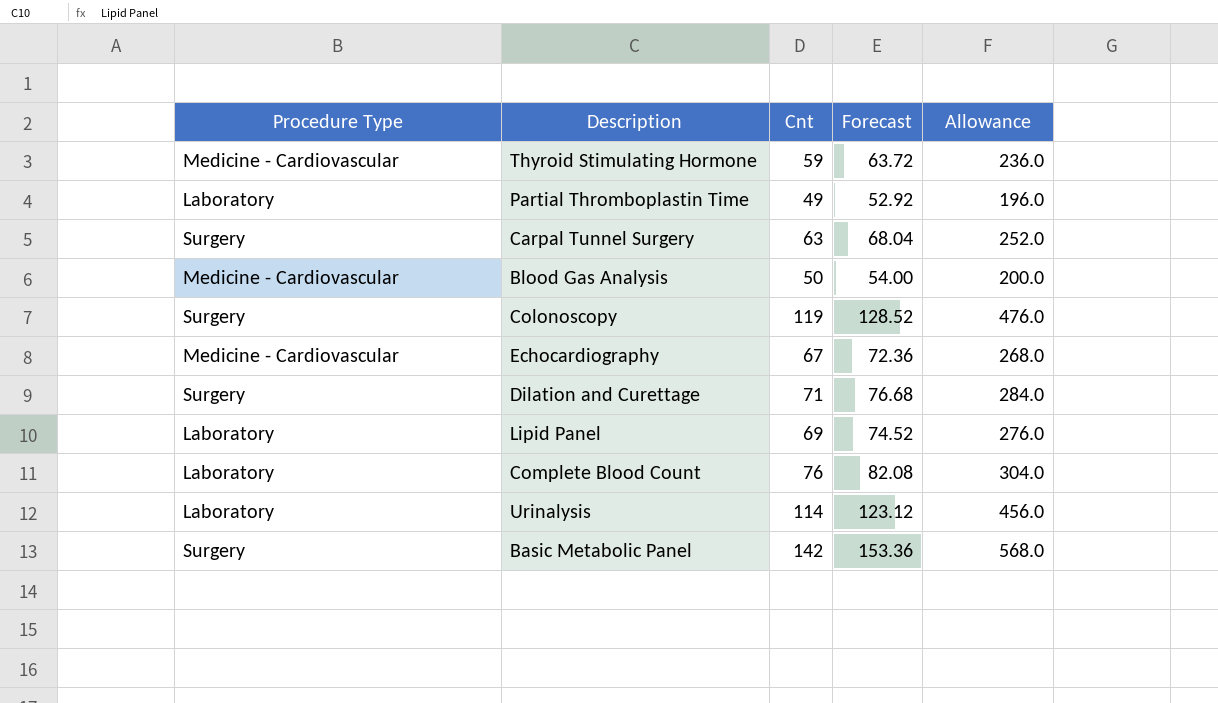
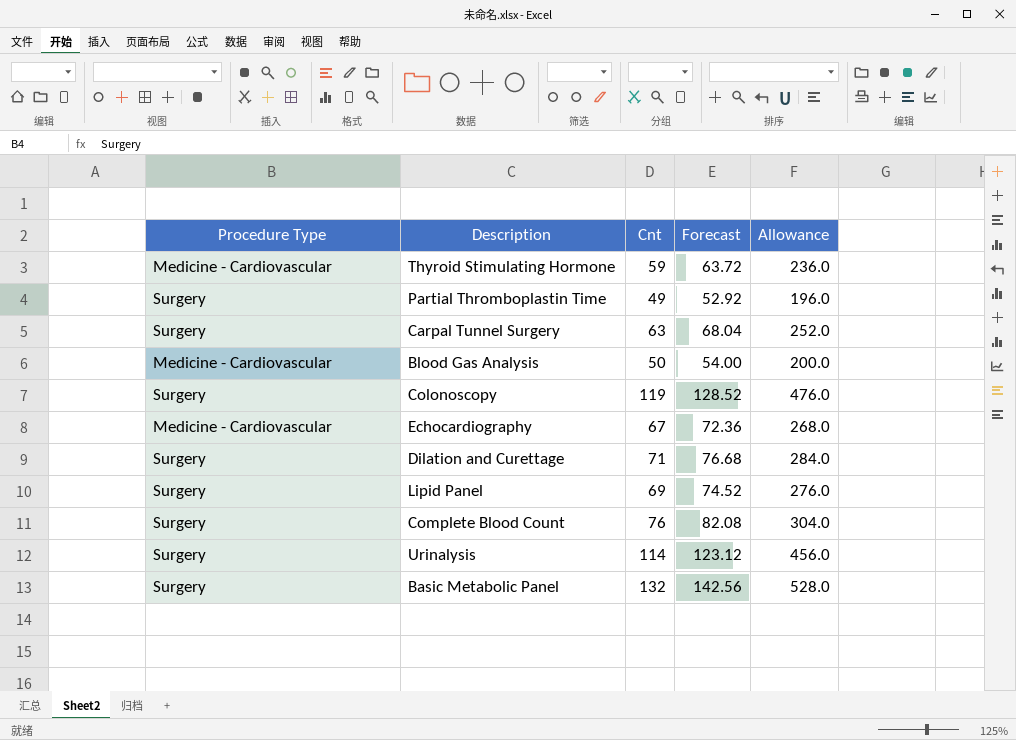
Partial Thromboplastin Time | Procedure Type: Laboratory -> Surgery
Lipid Panel | Procedure Type: Laboratory -> Surgery
Complete Blood Count | Procedure Type: Laboratory -> Surgery
Urinalysis | Procedure Type: Laboratory -> Surgery
Basic Metabolic Panel | Cnt: 142 -> 132
Basic Metabolic Panel | Forecast: 153.36 -> 142.56
Basic Metabolic Panel | Allowance: 568.0 -> 528.0

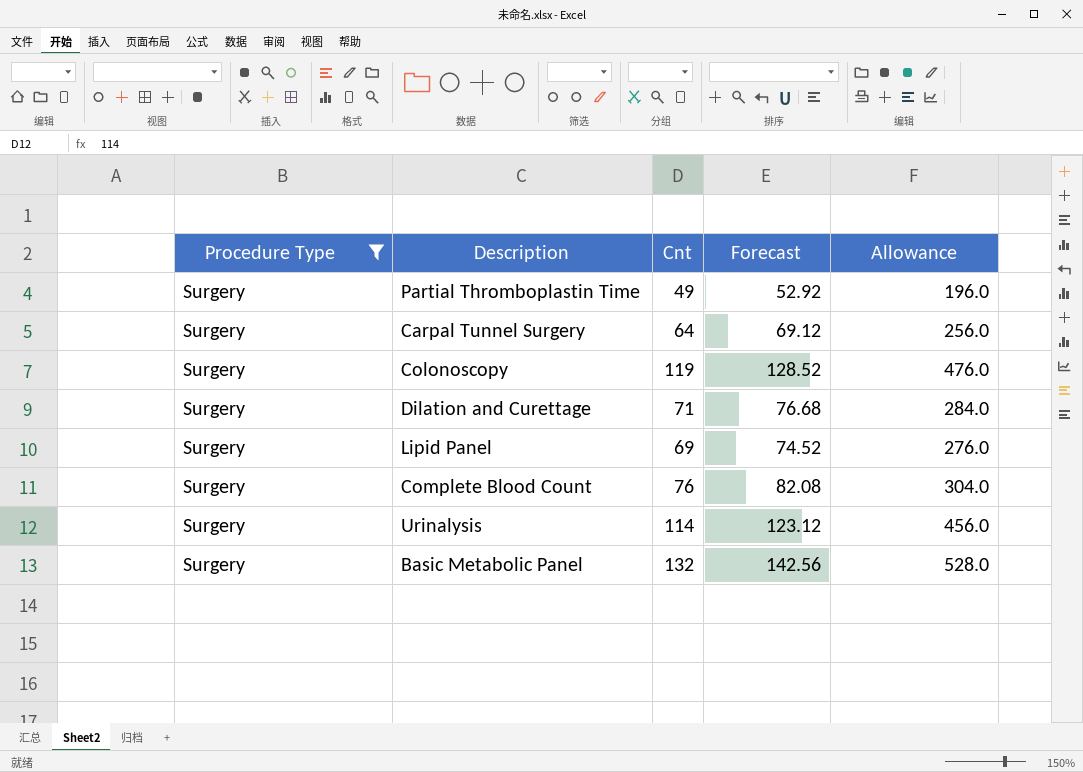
filter: none -> Procedure Type = Surgery
Carpal Tunnel Surgery | Cnt: 63 -> 64
Carpal Tunnel Surgery | Forecast: 68.04 -> 69.12
Carpal Tunnel Surgery | Allowance: 252.0 -> 256.0

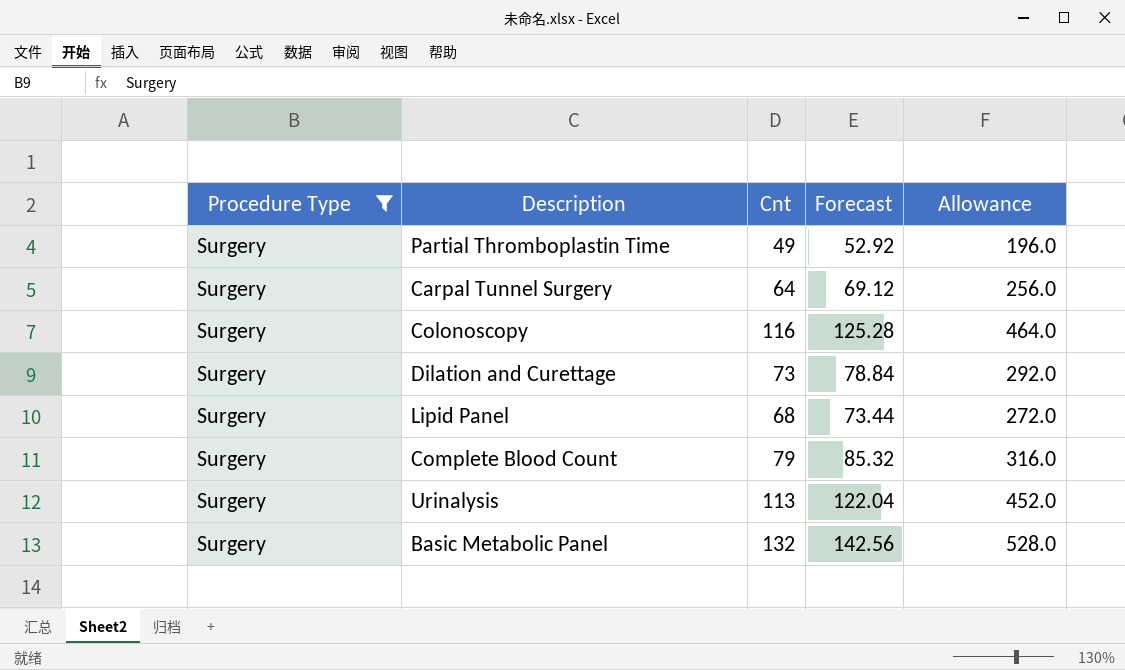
Colonoscopy | Cnt: 119 -> 116
Colonoscopy | Forecast: 128.52 -> 125.28
Colonoscopy | Allowance: 476.0 -> 464.0
Dilation and Curettage | Cnt: 71 -> 73
Dilation and Curettage | Forecast: 76.68 -> 78.84
Dilation and Curettage | Allowance: 284.0 -> 292.0
Lipid Panel | Cnt: 69 -> 68
Lipid Panel | Forecast: 74.52 -> 73.44
Lipid Panel | Allowance: 276.0 -> 272.0
Complete Blood Count | Cnt: 76 -> 79
Complete Blood Count | Forecast: 82.08 -> 85.32
Complete Blood Count | Allowance: 304.0 -> 316.0
Urinalysis | Cnt: 114 -> 113
Urinalysis | Forecast: 123.12 -> 122.04
Urinalysis | Allowance: 456.0 -> 452.0

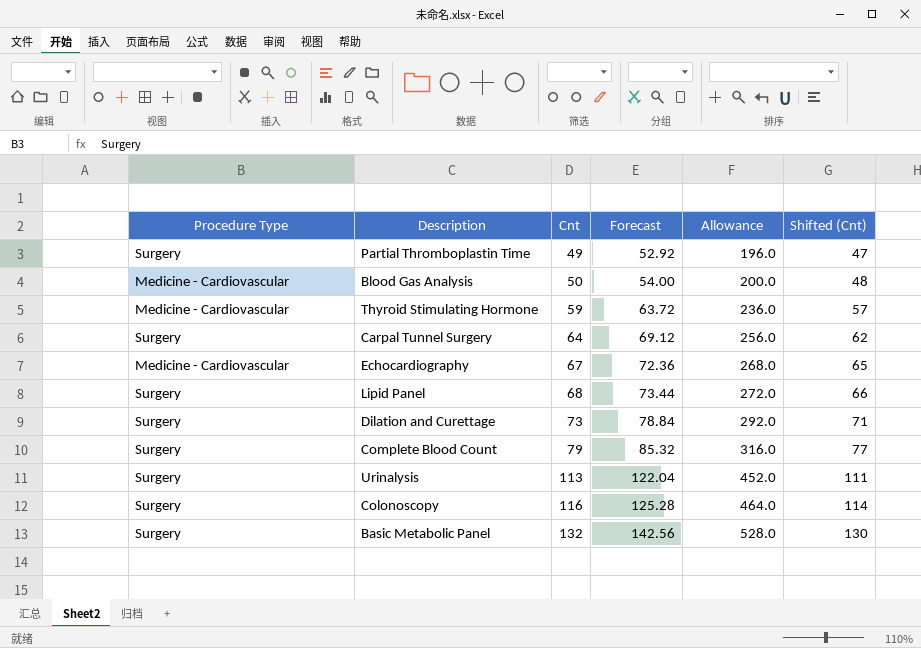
filter: Procedure Type = Surgery -> none
row order: none -> Cnt ascending
column Shifted (Cnt) | formula: none -> [Cnt] - 2

